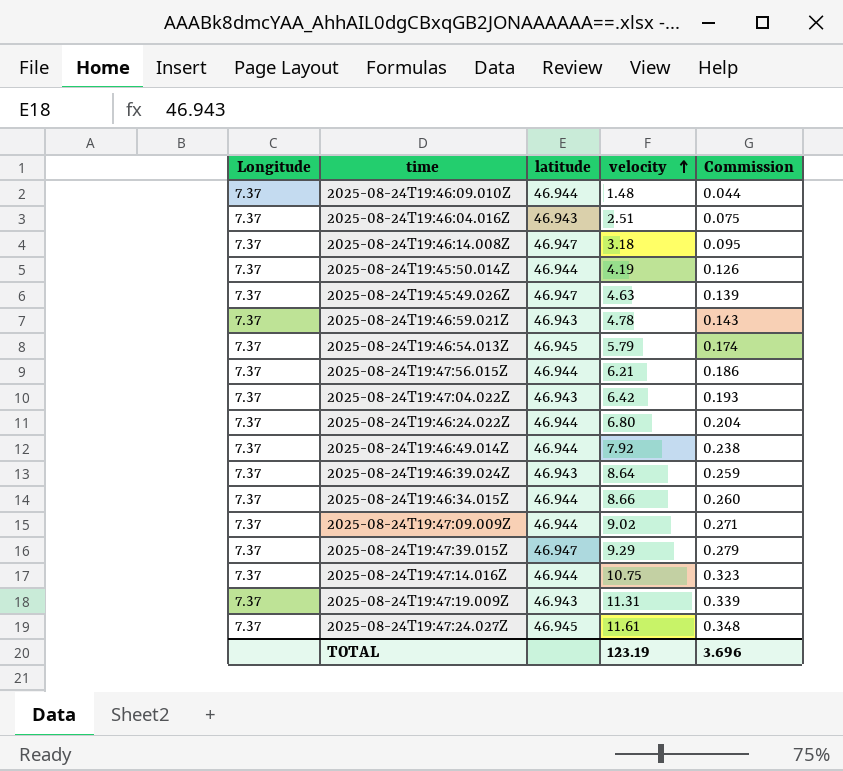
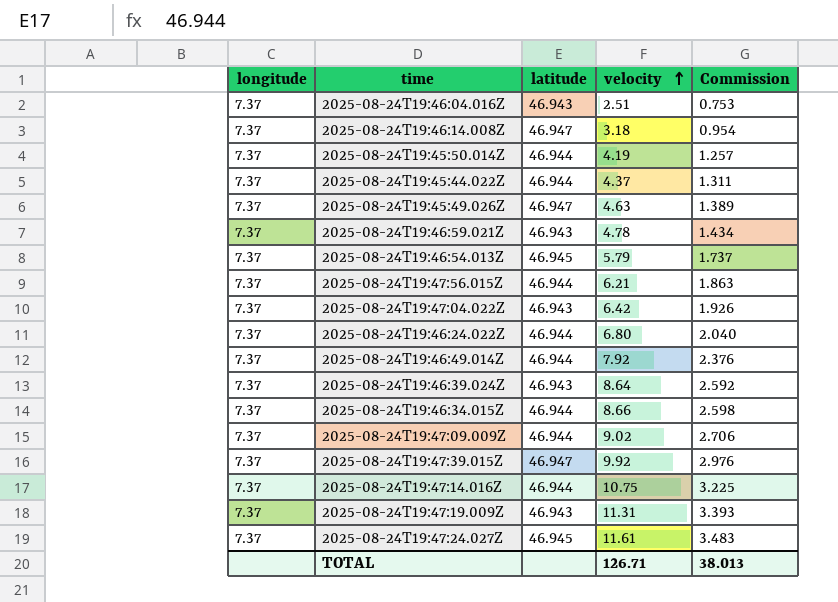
column name: Longitude -> longitude
column Commission | formula: [velocity] * 0.03 -> [velocity] * 0.3
row 2025-08-24T19:46:09.010Z: 7.37 | 46.944 | 1.48 | 0.044 -> none
row 2025-08-24T19:45:44.022Z: none -> 7.37 | 46.944 | 4.37 | 1.311
2025-08-24T19:47:39.015Z | velocity: 9.29 -> 9.92
TOTAL | velocity: 123.19 -> 126.71
TOTAL | Commission: 3.696 -> 38.013

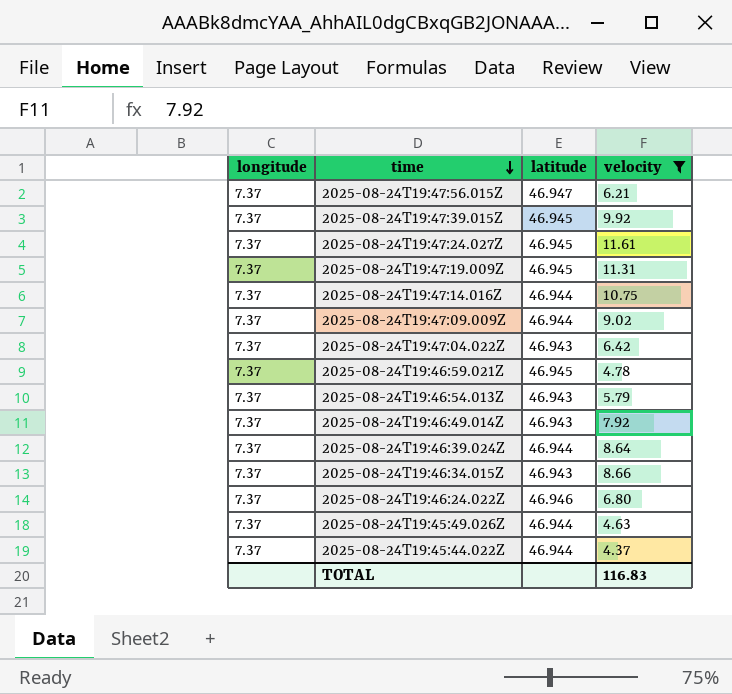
filter: none -> velocity >= 4.37
row order: velocity ascending -> time descending
column Commission | formula: [velocity] * 0.3 -> none
2025-08-24T19:47:56.015Z | latitude: 46.944 -> 46.947
2025-08-24T19:47:39.015Z | latitude: 46.947 -> 46.945
2025-08-24T19:47:19.009Z | latitude: 46.943 -> 46.945
2025-08-24T19:46:59.021Z | latitude: 46.943 -> 46.945
2025-08-24T19:46:54.013Z | latitude: 46.945 -> 46.943
2025-08-24T19:46:49.014Z | latitude: 46.944 -> 46.943
2025-08-24T19:46:39.024Z | latitude: 46.943 -> 46.944
2025-08-24T19:46:34.015Z | latitude: 46.944 -> 46.943
2025-08-24T19:46:24.022Z | latitude: 46.944 -> 46.946
2025-08-24T19:45:49.026Z | latitude: 46.947 -> 46.944
TOTAL | velocity: 126.71 -> 116.83

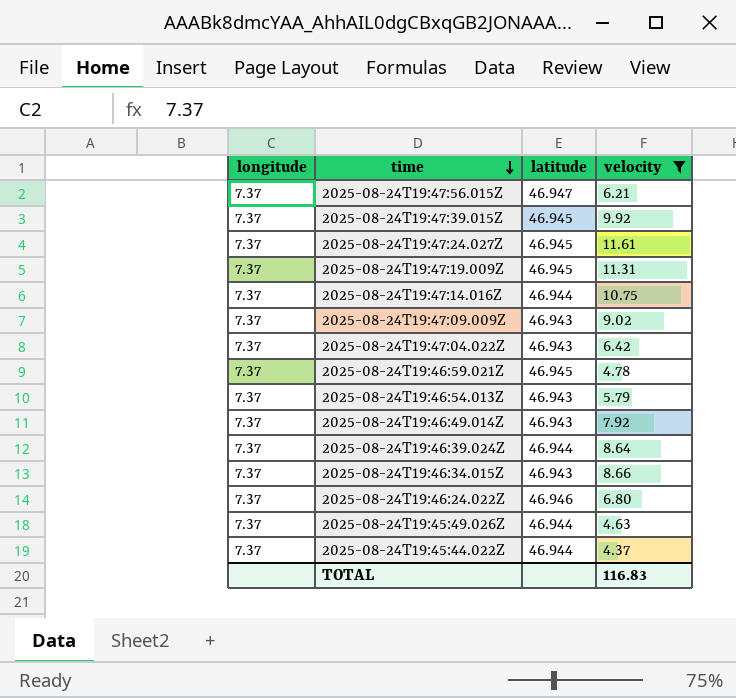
2025-08-24T19:47:09.009Z | latitude: 46.944 -> 46.943

